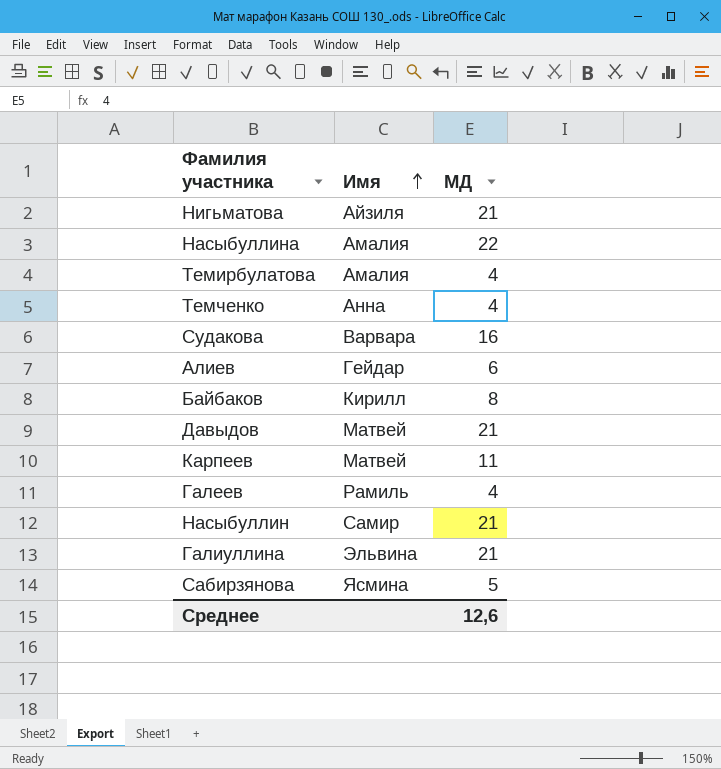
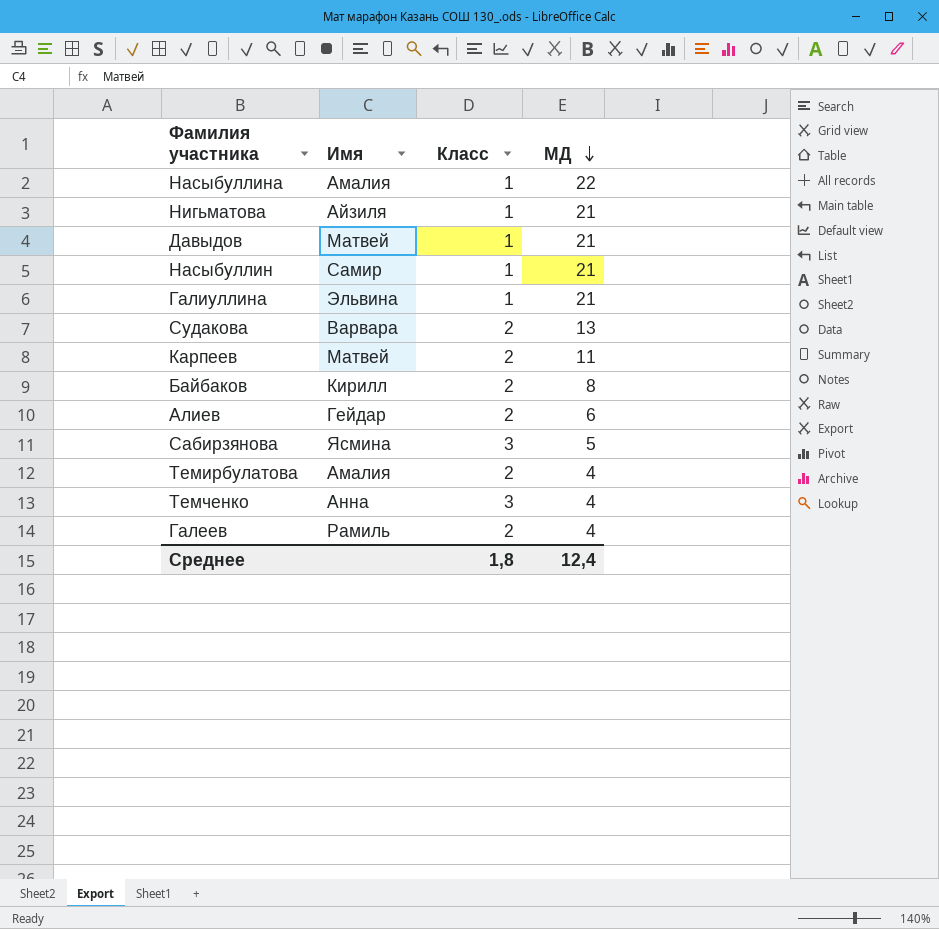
row order: Имя ascending -> МД descending
column Класс | position: none -> 3
Судакова | МД: 16 -> 13
Среднее | МД: 12,6 -> 12,4

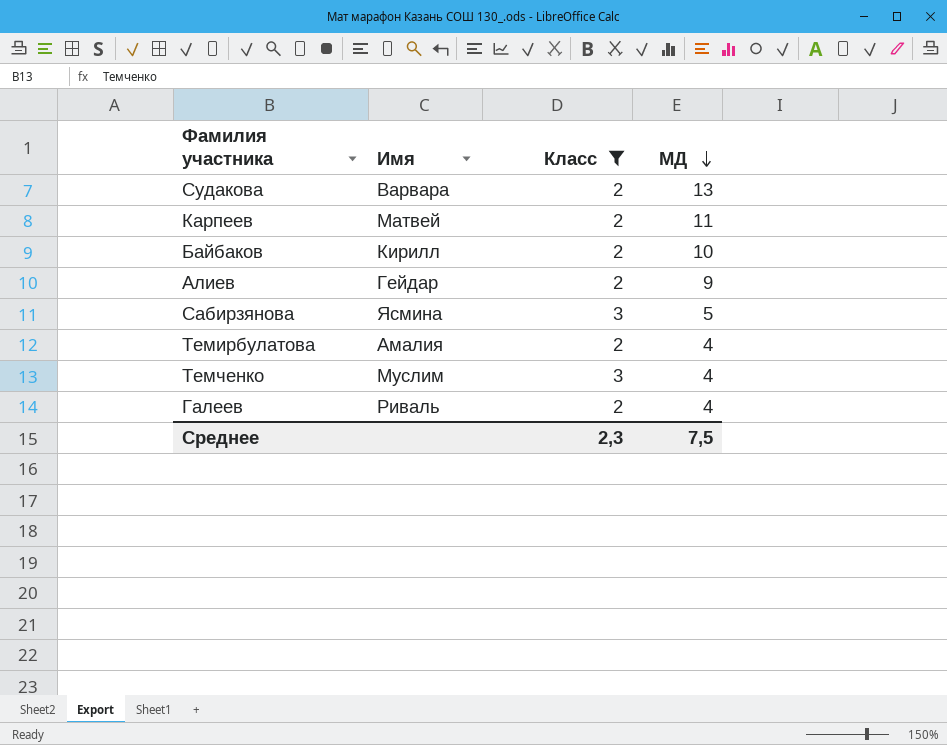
filter: none -> Класс != 1
Байбаков | МД: 8 -> 10
Алиев | МД: 6 -> 9
Темченко | Имя: Анна -> Муслим
Галеев | Имя: Рамиль -> Риваль
Среднее | Класс: 1,8 -> 2,3
Среднее | МД: 12,4 -> 7,5

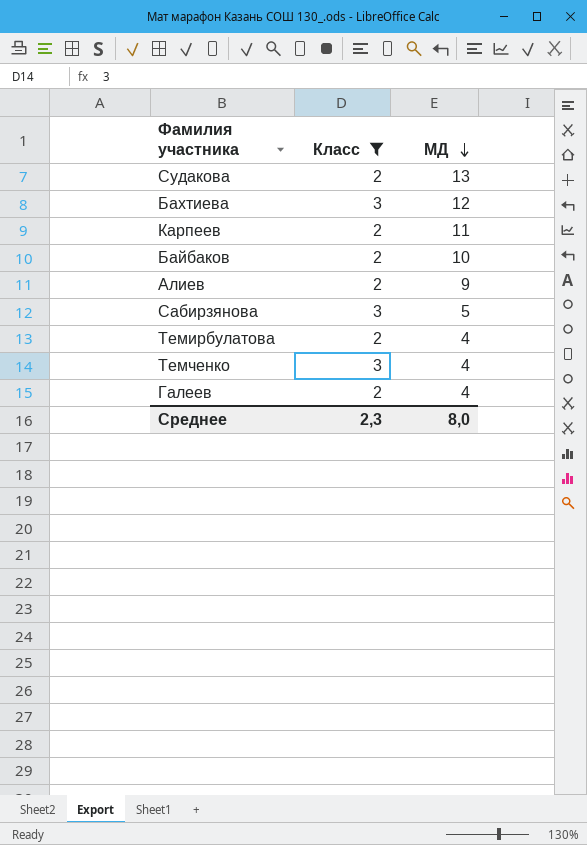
column Имя | position: 2 -> none
row Бахтиева: none -> 3 | 12
Среднее | МД: 7,5 -> 8,0

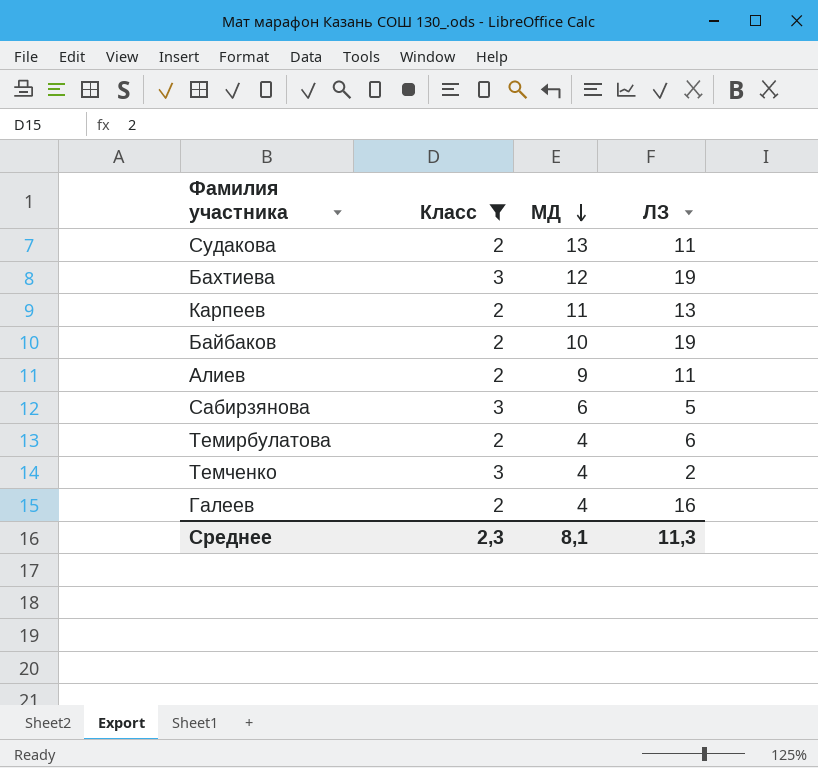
column ЛЗ | position: none -> 4
Сабирзянова | МД: 5 -> 6
Среднее | МД: 8,0 -> 8,1

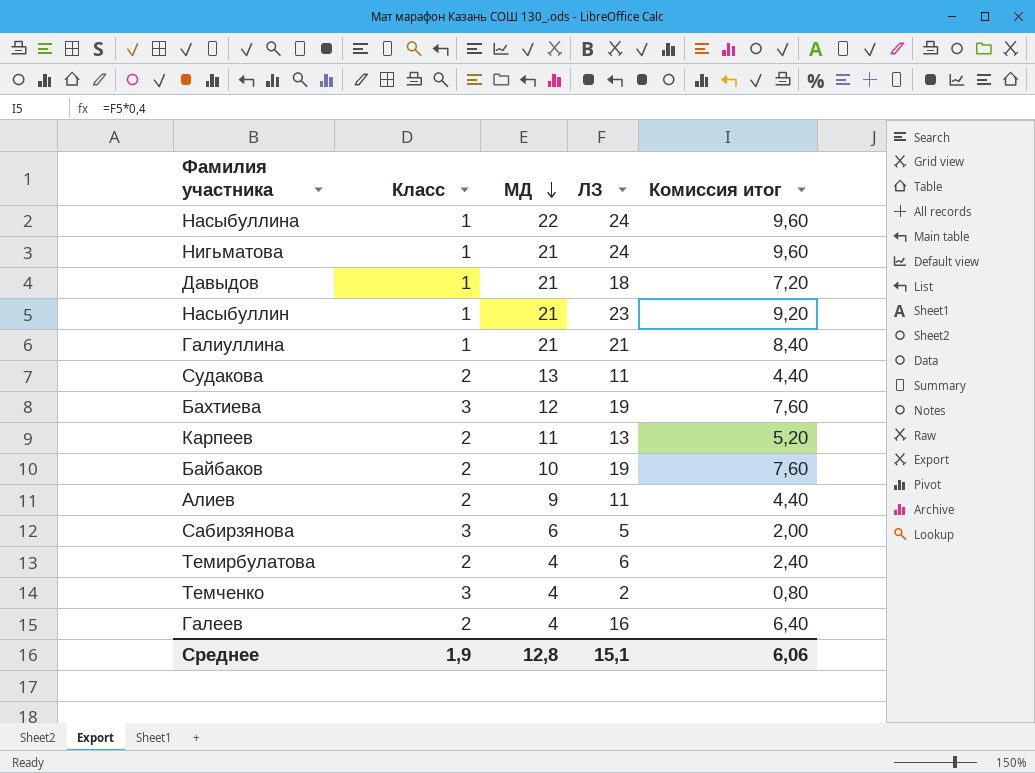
filter: Класс != 1 -> none
column Комиссия итог | formula: none -> [ЛЗ] * 0,4
Среднее | Класс: 2,3 -> 1,9
Среднее | МД: 8,1 -> 12,8
Среднее | ЛЗ: 11,3 -> 15,1

